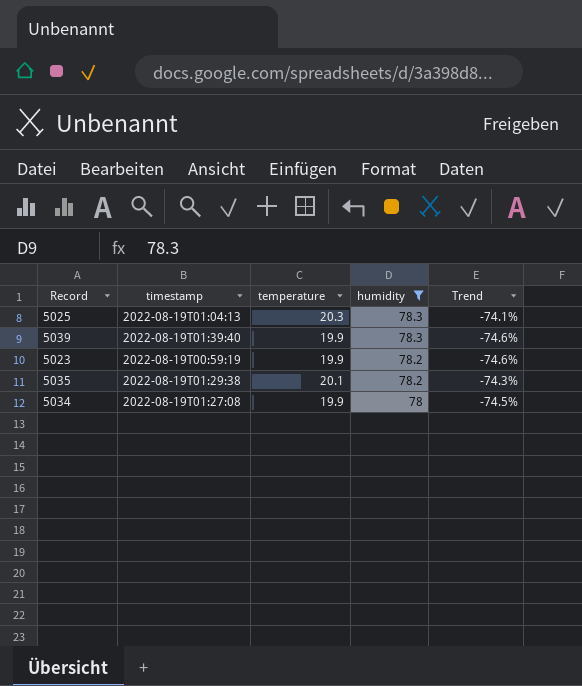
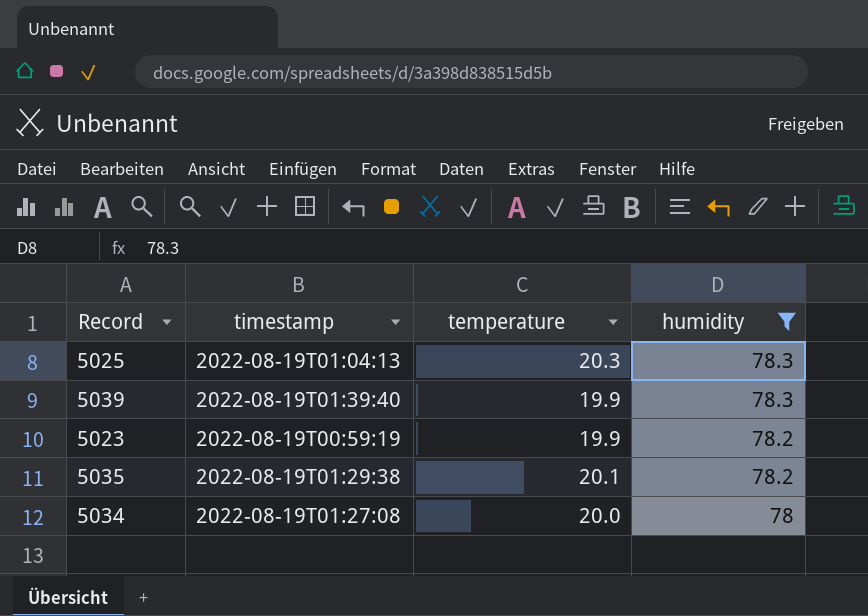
column Trend | formula: ([temperature] - [humidity]) / [humidity] -> none
5034 | temperature: 19.9 -> 20.0

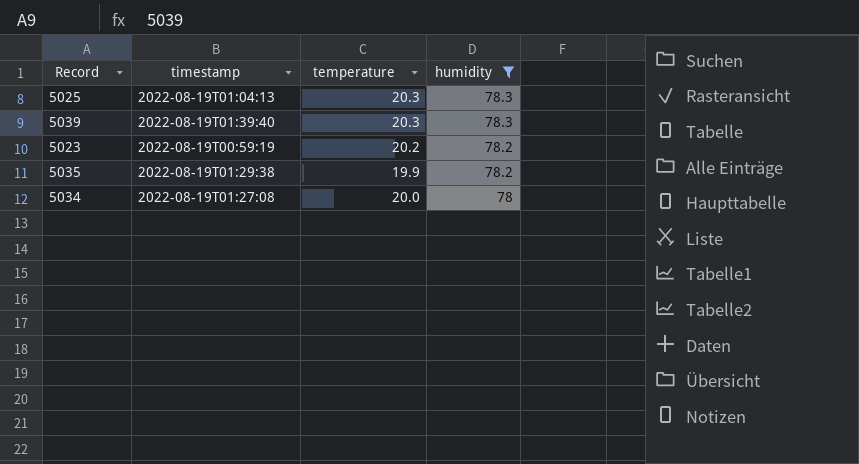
5039 | temperature: 19.9 -> 20.3
5023 | temperature: 19.9 -> 20.2
5035 | temperature: 20.1 -> 19.9

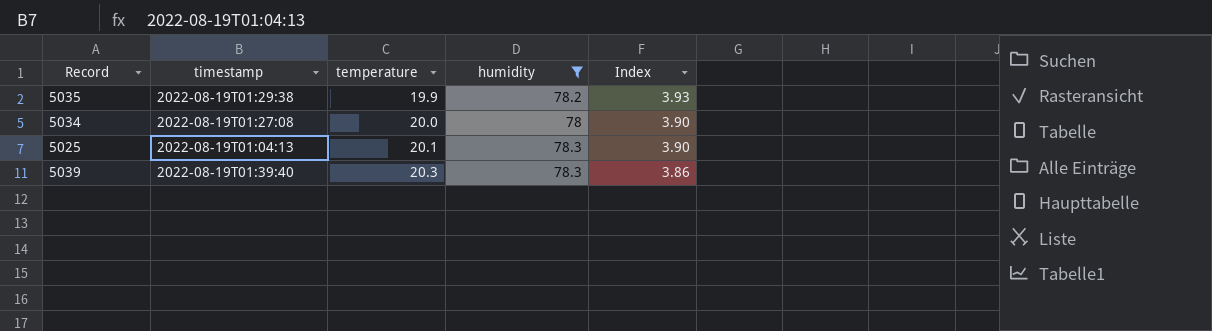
row order: humidity descending -> temperature ascending
column Index | formula: none -> [humidity] / [temperature]
row 5023: 2022-08-19T00:59:19 | 20.2 | 78.2 -> none
5025 | temperature: 20.3 -> 20.1

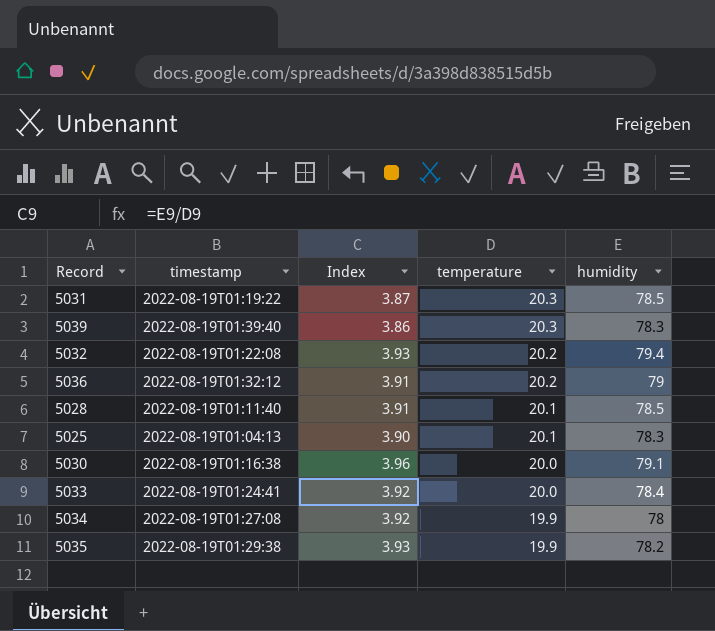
filter: humidity <= 78.3 -> none
row order: temperature ascending -> temperature descending
column Index | position: 5 -> 3
5034 | Index: 3.90 -> 3.92
5034 | temperature: 20.0 -> 19.9

